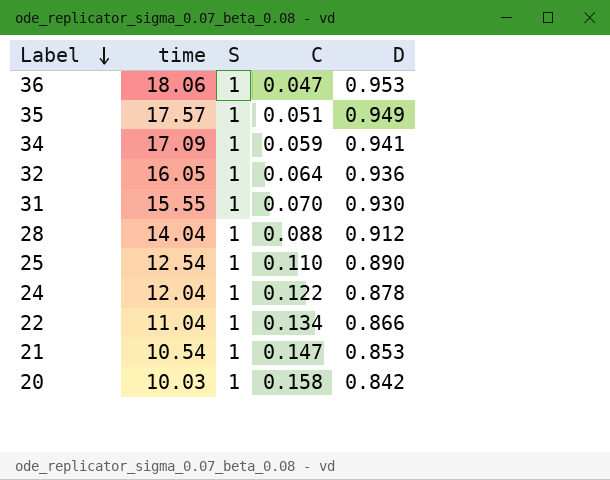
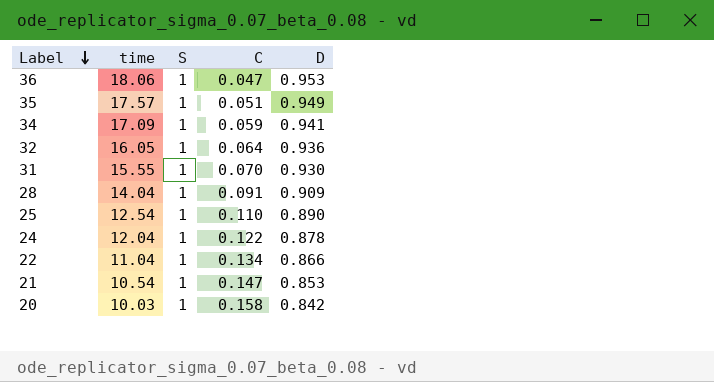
28 | C: 0.088 -> 0.091
28 | D: 0.912 -> 0.909

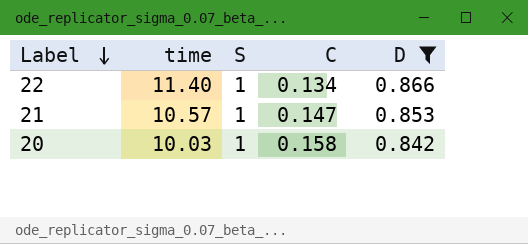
filter: none -> D <= 0.866
22 | time: 11.04 -> 11.40
21 | time: 10.54 -> 10.57

